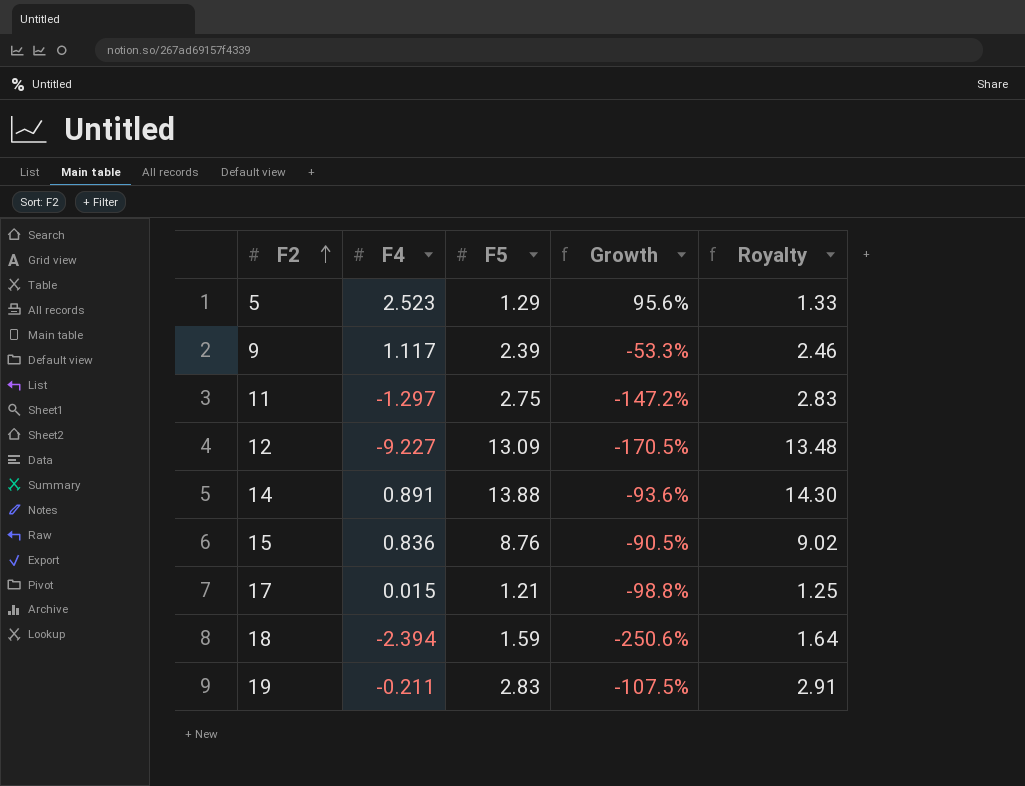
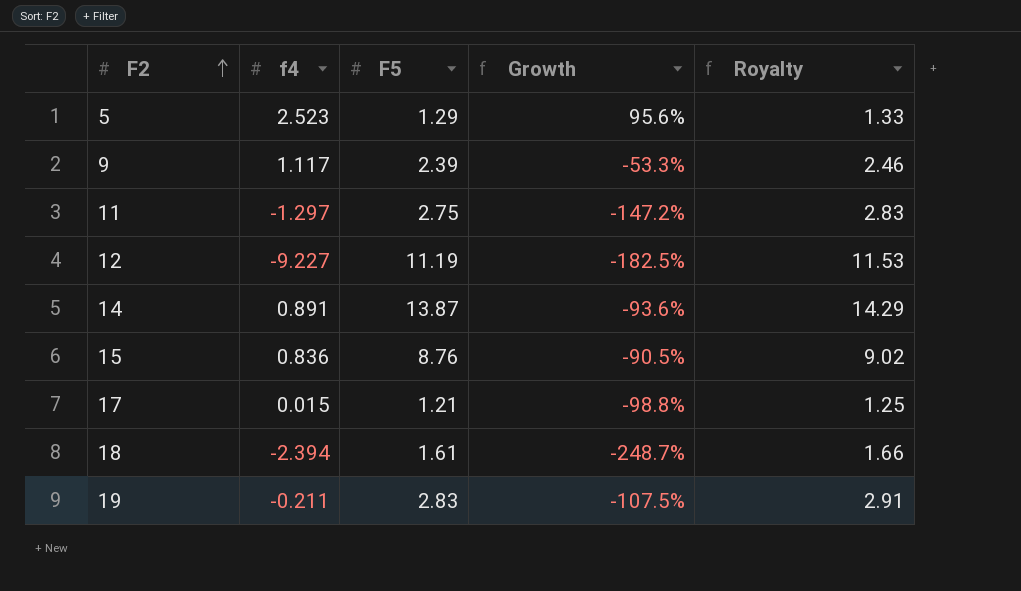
column name: F4 -> f4
12 | F5: 13.09 -> 11.19
12 | Growth: -170.5% -> -182.5%
12 | Royalty: 13.48 -> 11.53
14 | F5: 13.88 -> 13.87
14 | Royalty: 14.30 -> 14.29
18 | F5: 1.59 -> 1.61
18 | Growth: -250.6% -> -248.7%
18 | Royalty: 1.64 -> 1.66

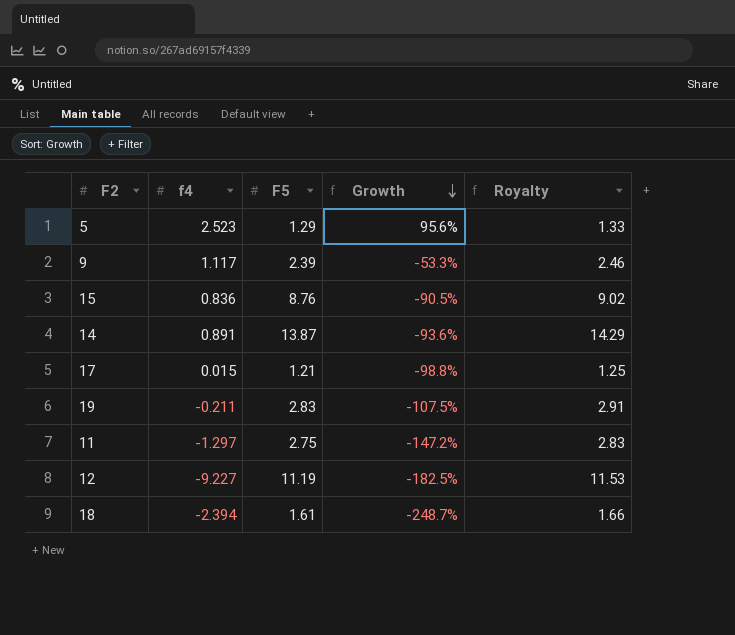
row order: F2 ascending -> Growth descending

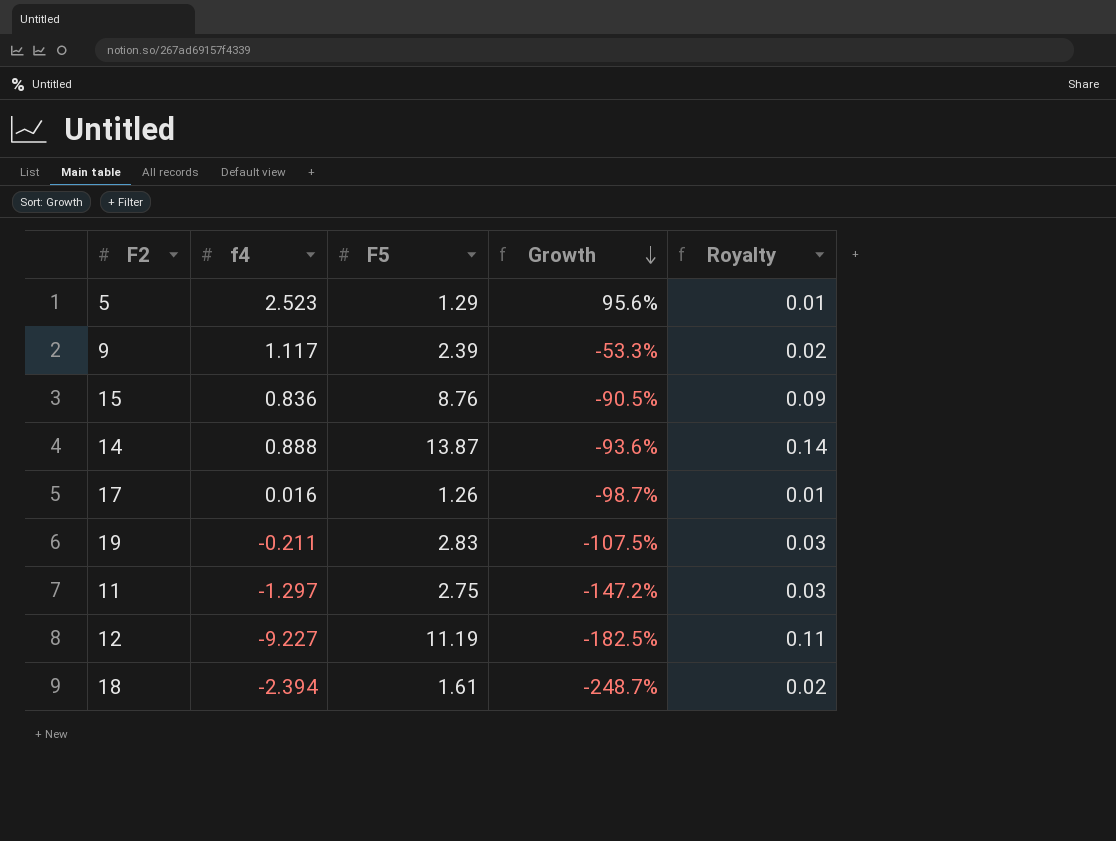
column Royalty | formula: [F5] * 1.03 -> [F5] * 0.01
14 | f4: 0.891 -> 0.888
17 | f4: 0.015 -> 0.016
17 | F5: 1.21 -> 1.26
17 | Growth: -98.8% -> -98.7%

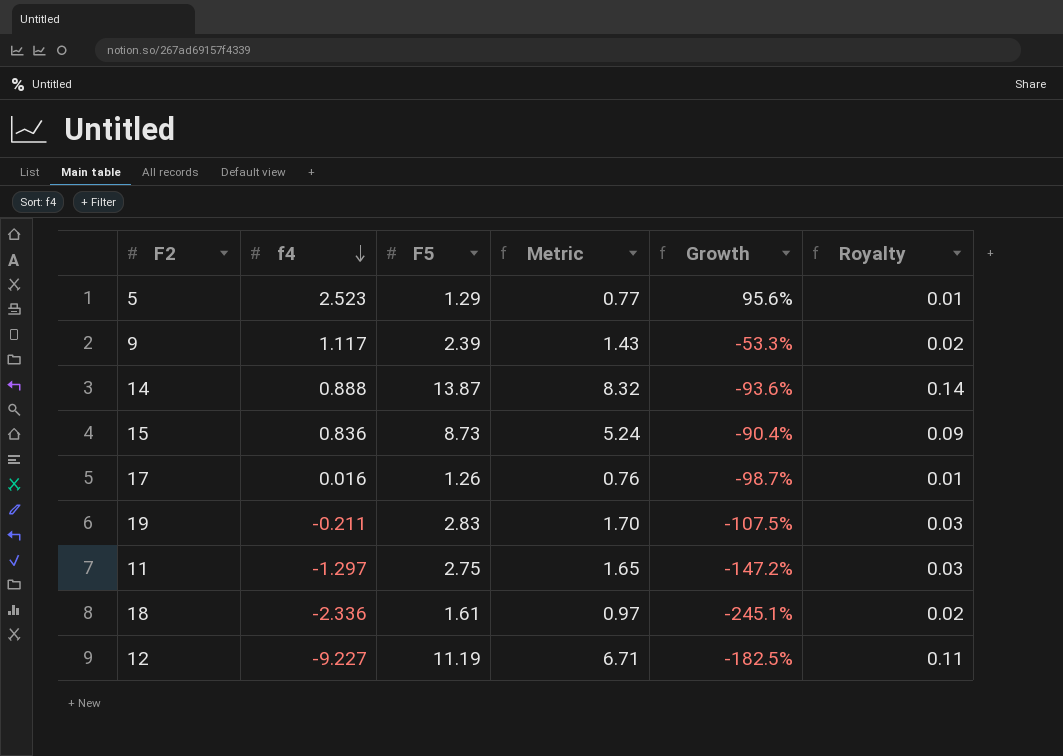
row order: Growth descending -> f4 descending
column Metric | formula: none -> [F5] * 0.6
15 | F5: 8.76 -> 8.73
15 | Growth: -90.5% -> -90.4%
18 | f4: -2.394 -> -2.336
18 | Growth: -248.7% -> -245.1%

